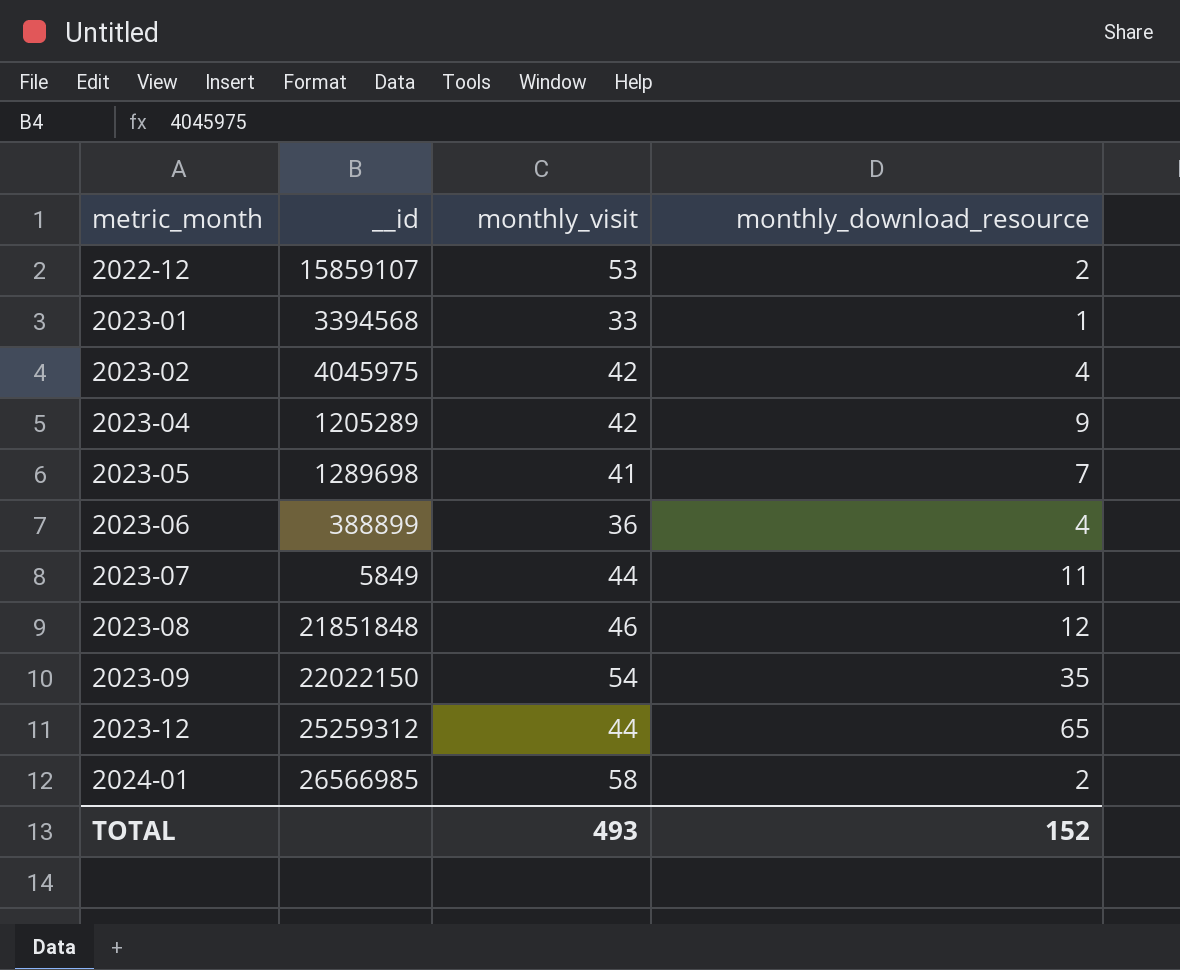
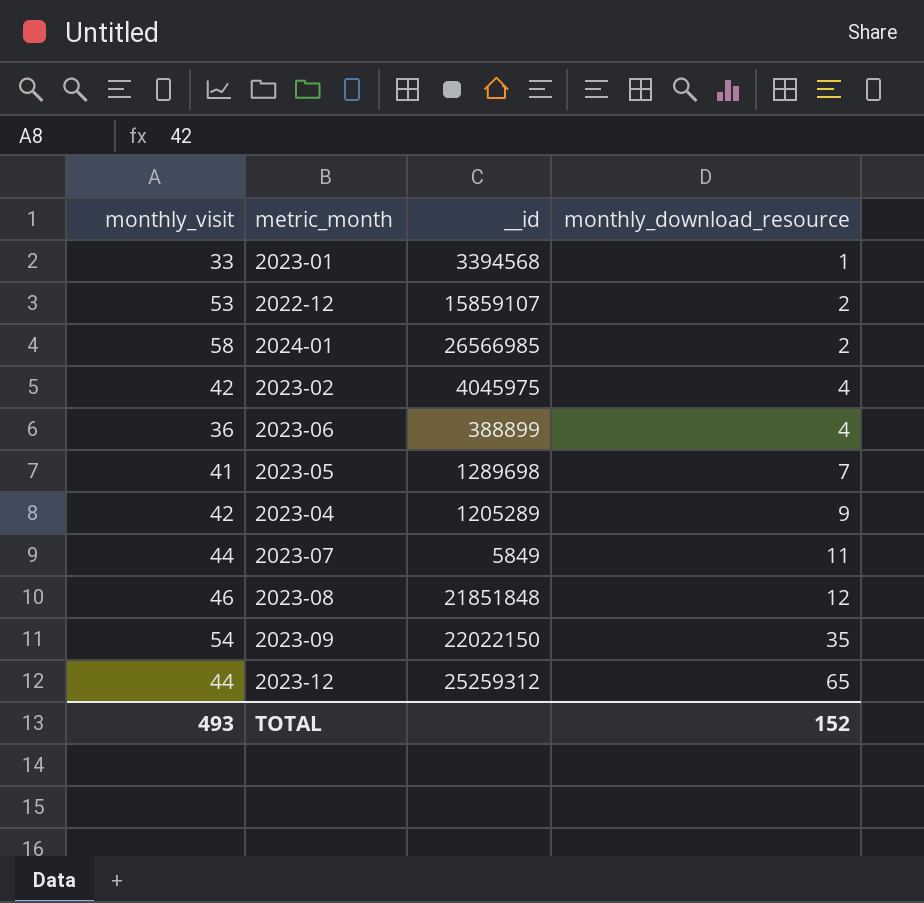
row order: metric_month ascending -> monthly_download_resource ascending
column monthly_visit | position: 3 -> 1

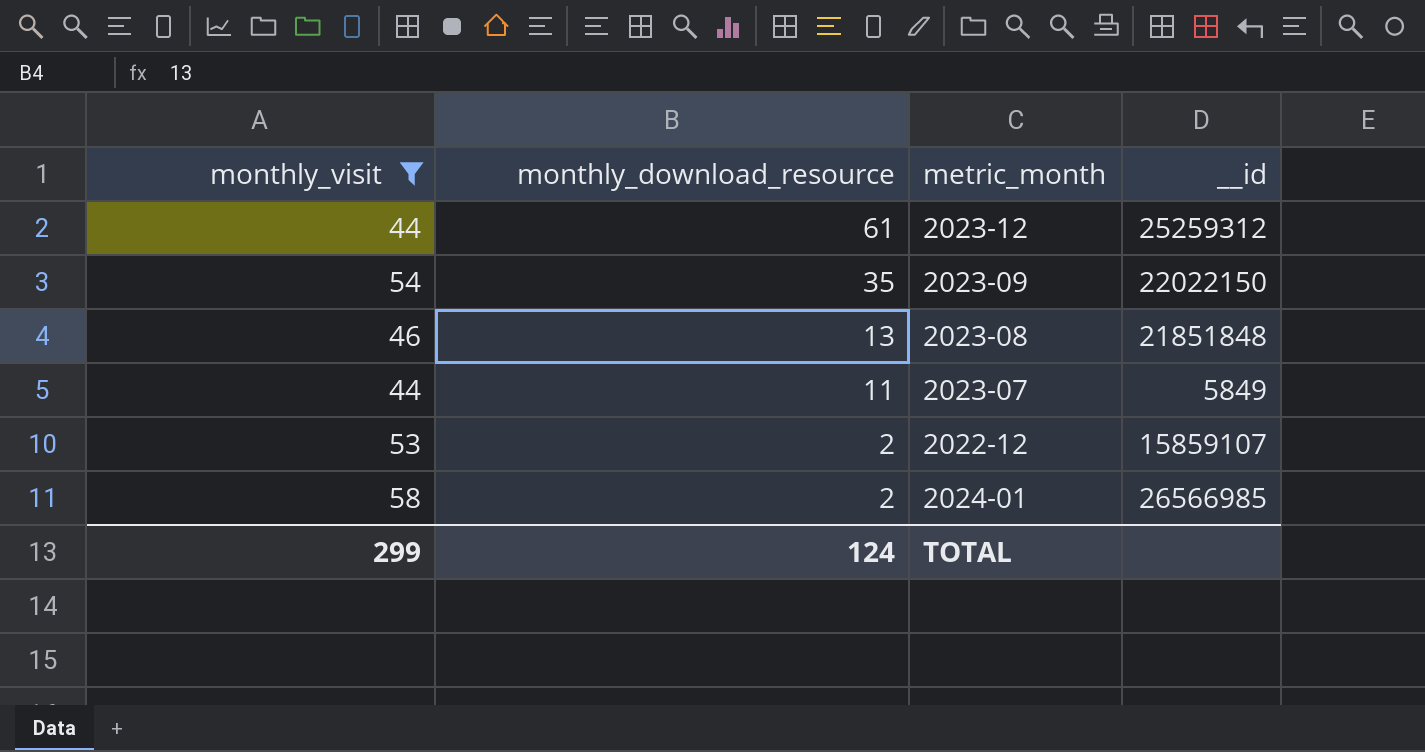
filter: none -> monthly_visit >= 44
row order: monthly_download_resource ascending -> monthly_download_resource descending
column monthly_download_resource | position: 4 -> 2
2023-12 | monthly_download_resource: 65 -> 61
2023-08 | monthly_download_resource: 12 -> 13
TOTAL | monthly_visit: 493 -> 299
TOTAL | monthly_download_resource: 152 -> 124

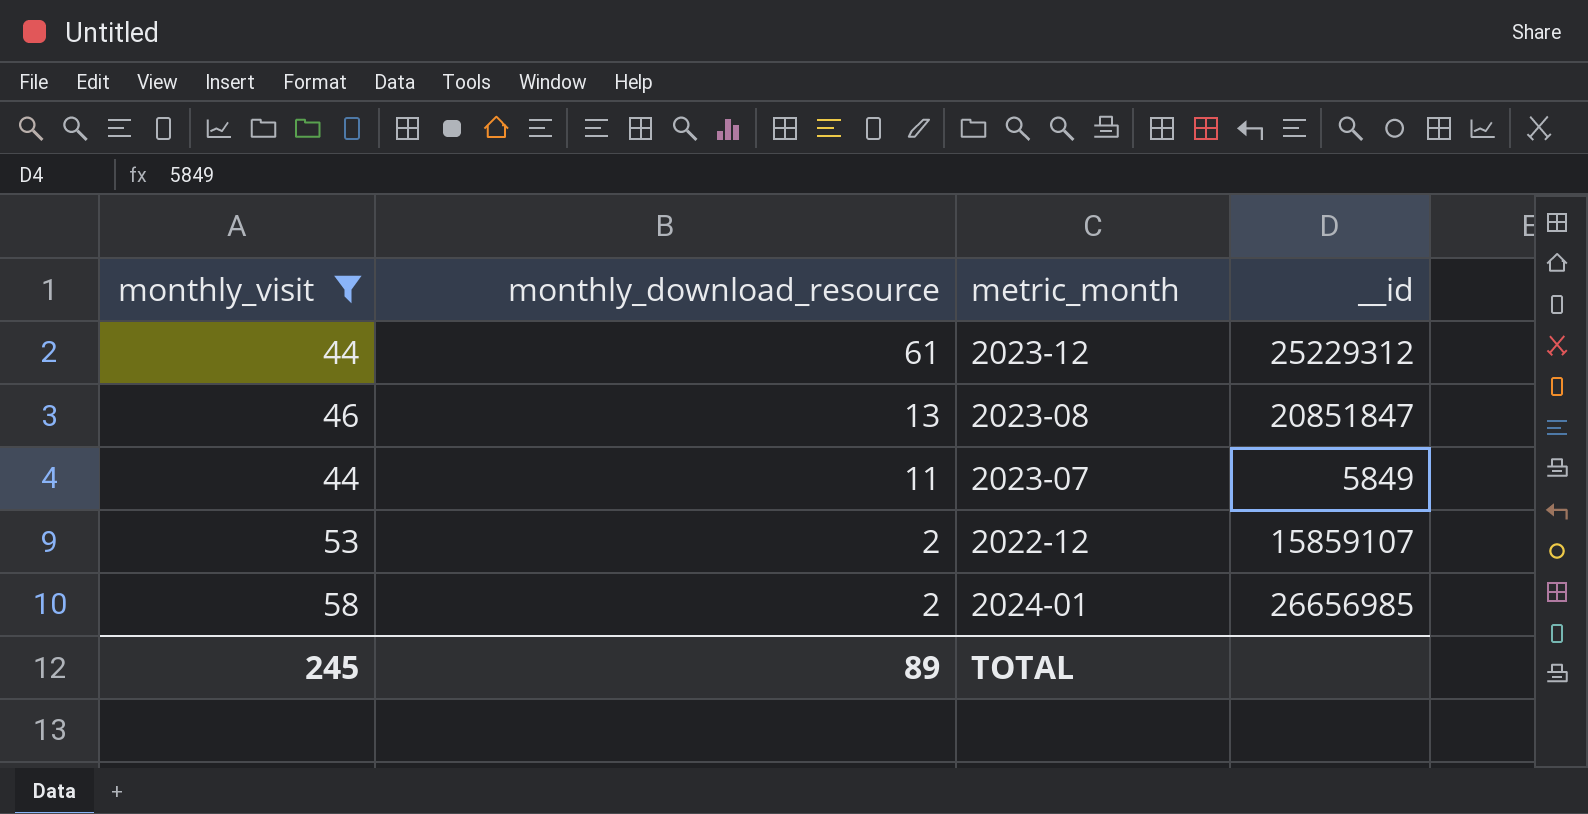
row 2023-09: 54 | 35 | 22022150 -> none
2023-12 | __id: 25259312 -> 25229312
2023-08 | __id: 21851848 -> 20851847
2024-01 | __id: 26566985 -> 26656985
TOTAL | monthly_visit: 299 -> 245
TOTAL | monthly_download_resource: 124 -> 89

